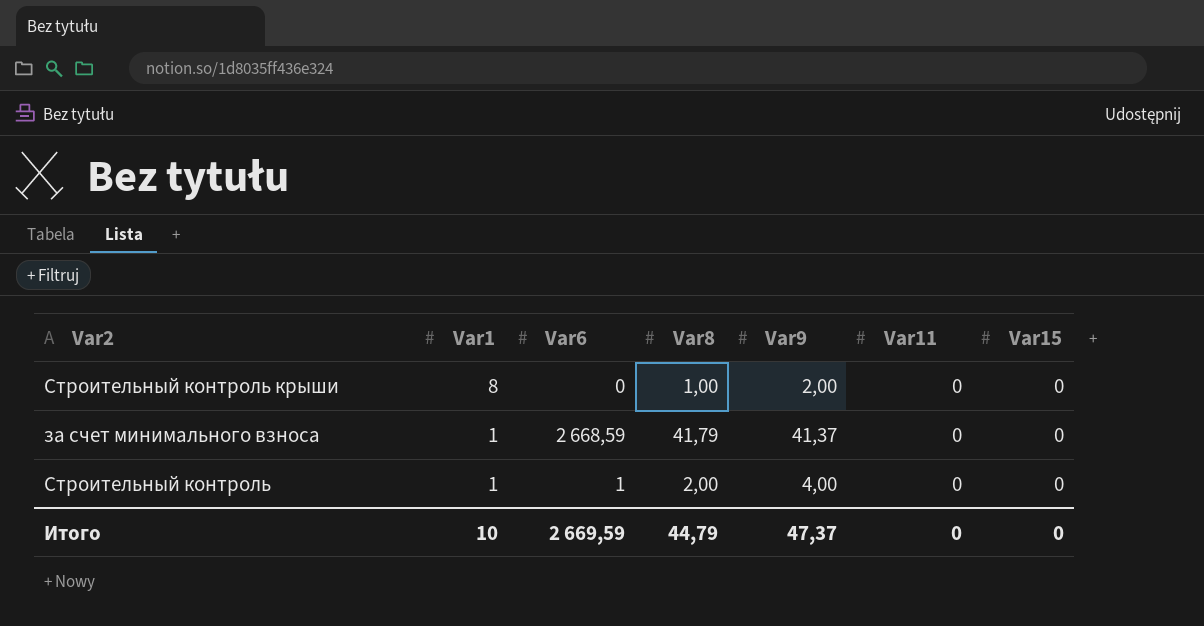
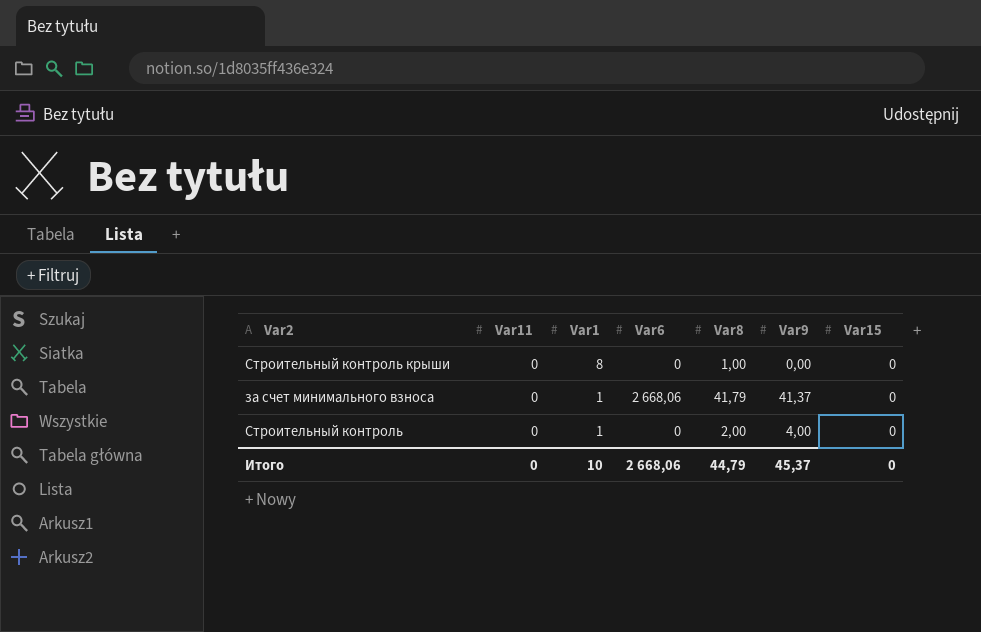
column Var11 | position: 6 -> 2
Строительный контроль крыши | Var9: 2,00 -> 0,00
за счет минимального взноса | Var6: 2 668,59 -> 2 668,06
Строительный контроль | Var6: 1 -> 0
Итого | Var6: 2 669,59 -> 2 668,06
Итого | Var9: 47,37 -> 45,37

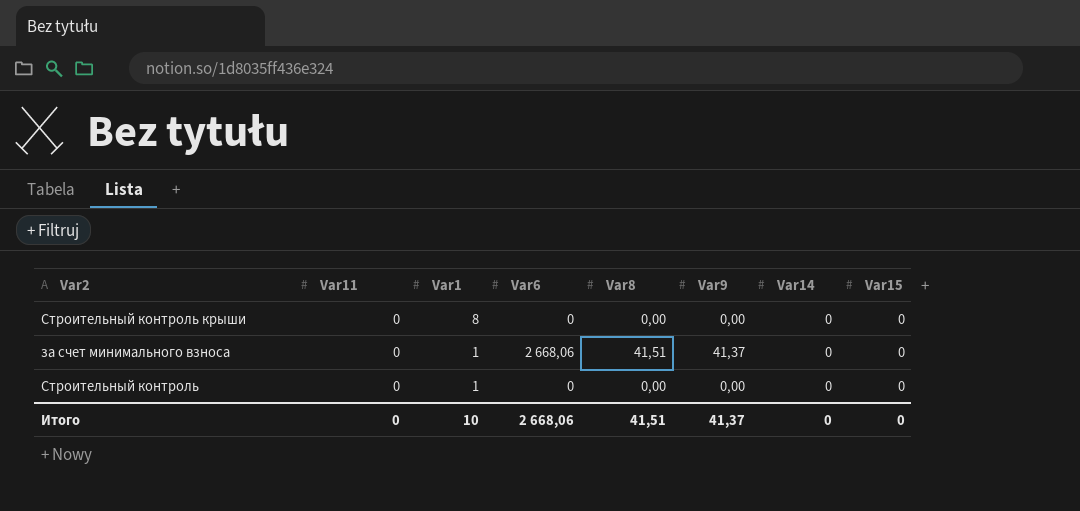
column Var14 | position: none -> 7
Строительный контроль крыши | Var8: 1,00 -> 0,00
за счет минимального взноса | Var8: 41,79 -> 41,51
Строительный контроль | Var8: 2,00 -> 0,00
Строительный контроль | Var9: 4,00 -> 0,00
Итого | Var8: 44,79 -> 41,51
Итого | Var9: 45,37 -> 41,37

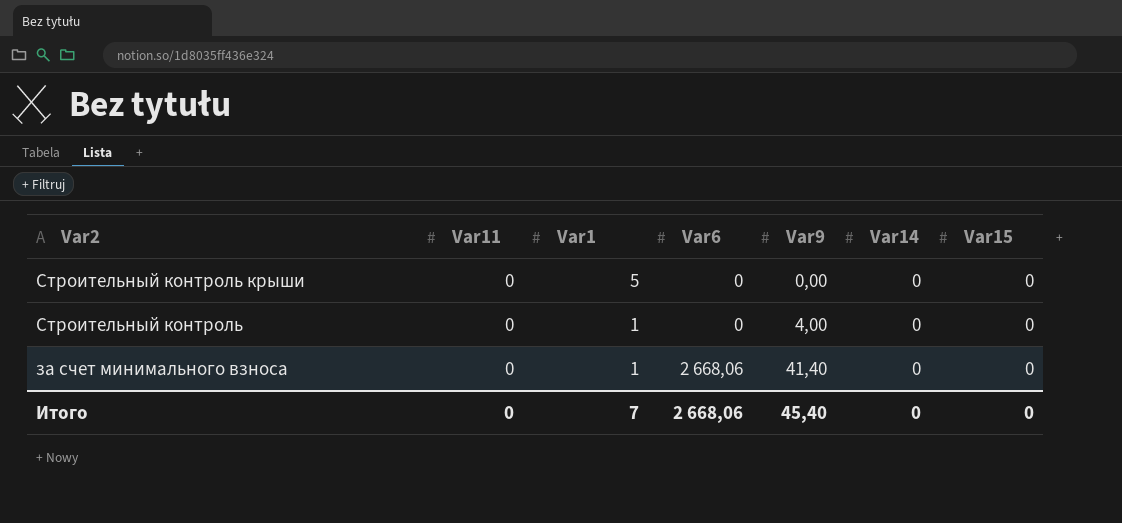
row order: Var1 descending -> Var2 descending
column Var8 | position: 5 -> none
Строительный контроль крыши | Var1: 8 -> 5
Строительный контроль | Var9: 0,00 -> 4,00
за счет минимального взноса | Var9: 41,37 -> 41,40
Итого | Var1: 10 -> 7
Итого | Var9: 41,37 -> 45,40

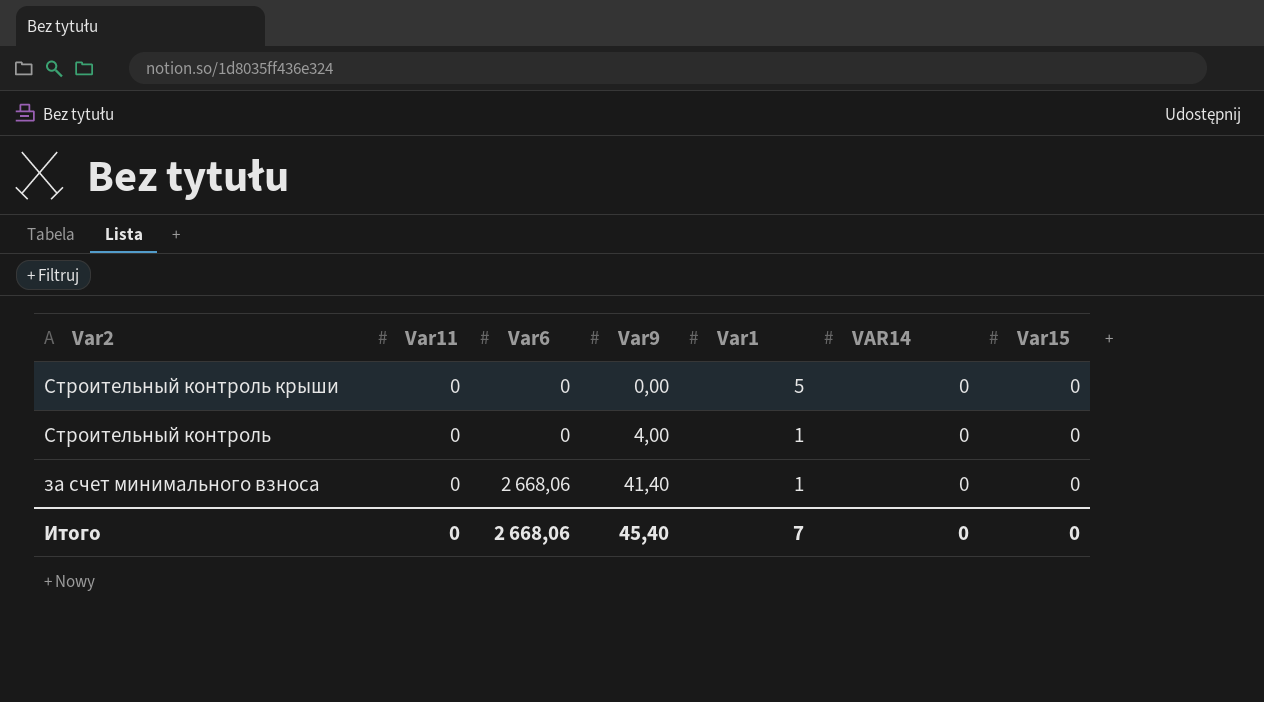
column Var1 | position: 3 -> 5
column name: Var14 -> VAR14

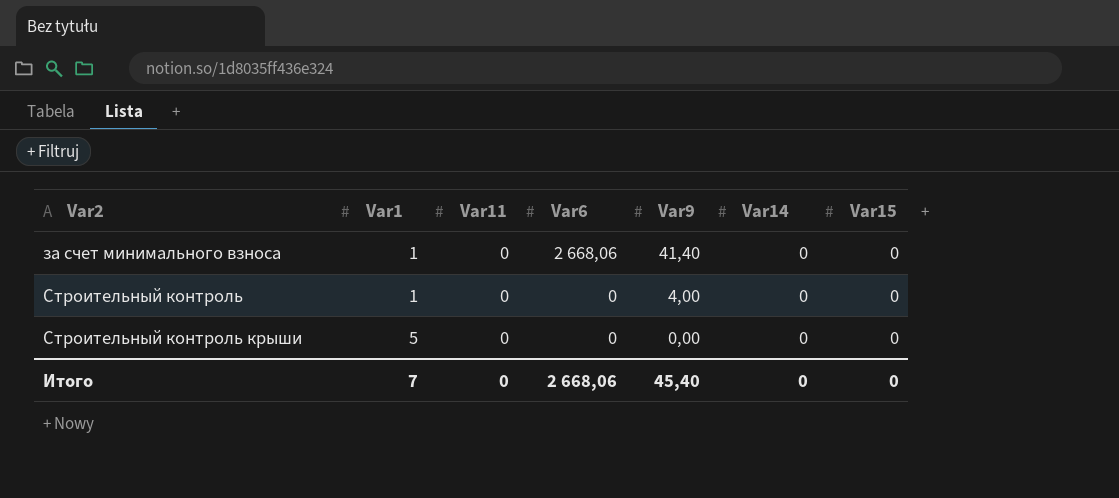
row order: Var2 descending -> Var2 ascending
column Var1 | position: 5 -> 2
column name: VAR14 -> Var14

